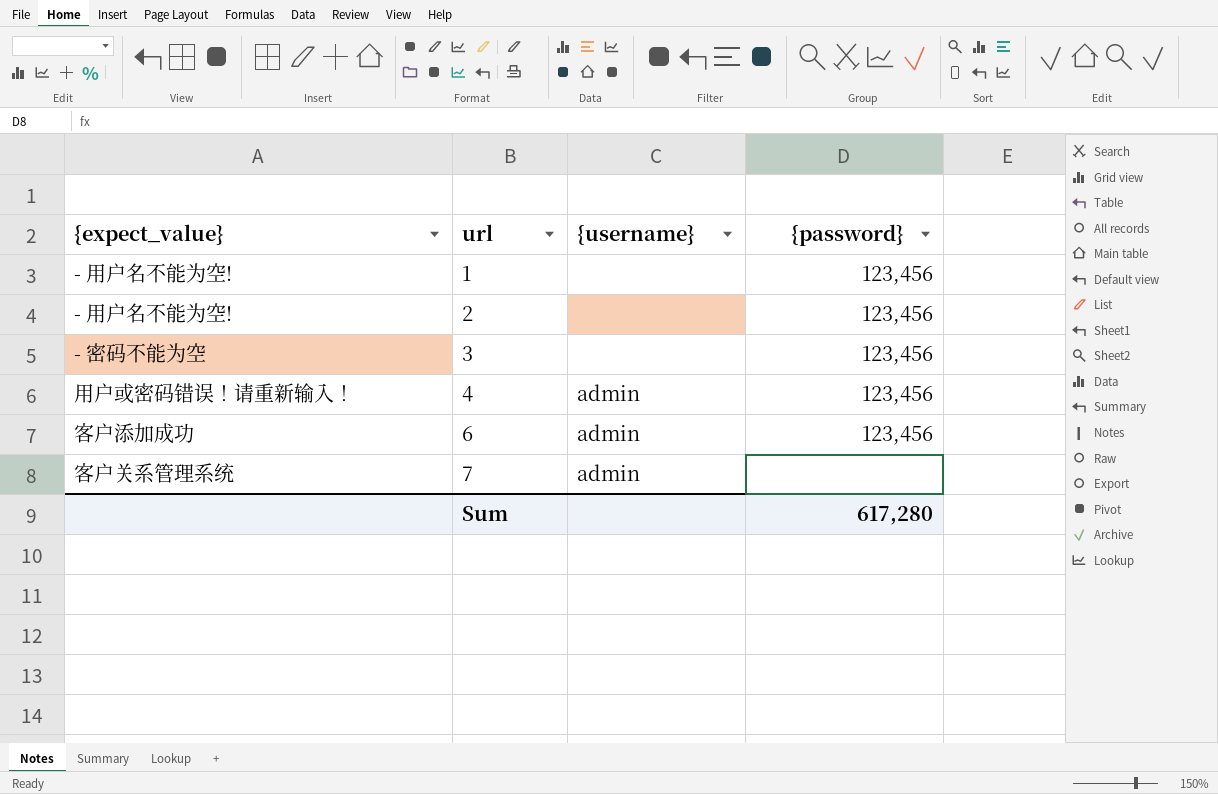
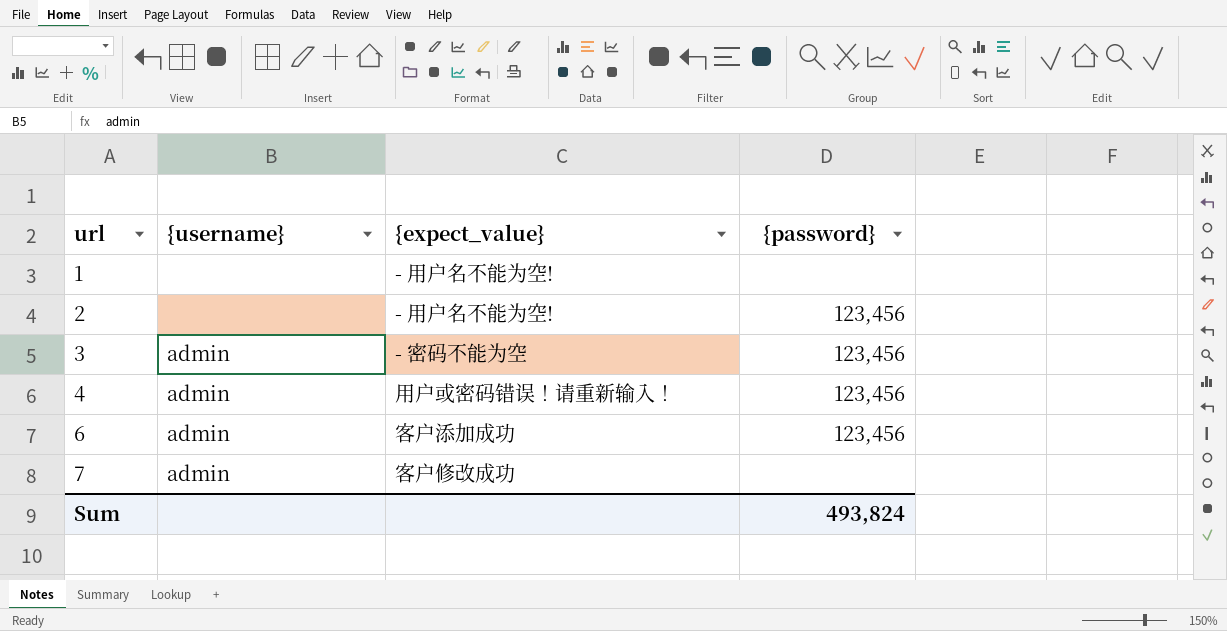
column {expect_value} | position: 1 -> 3
1 | {password}: 123,456 -> none
3 | {username}: none -> admin
7 | {expect_value}: 客户关系管理系统 -> 客户修改成功
Sum | {password}: 617,280 -> 493,824

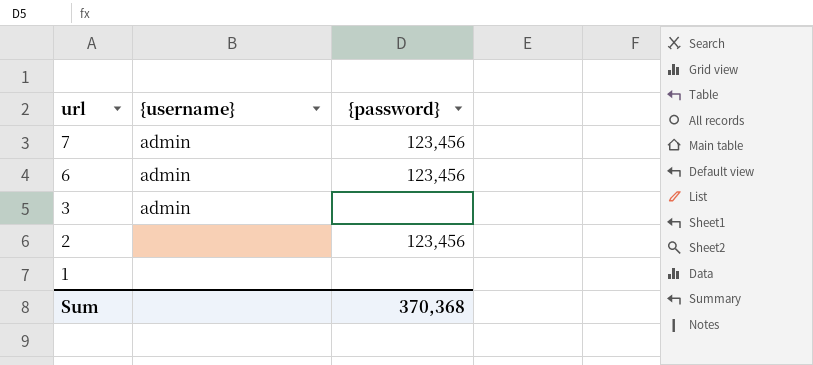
row order: url ascending -> url descending
column {expect_value} | position: 3 -> none
row 4: admin | 用户或密码错误！请重新输入！ | 123,456 -> none
7 | {password}: none -> 123,456
3 | {password}: 123,456 -> none
Sum | {password}: 493,824 -> 370,368

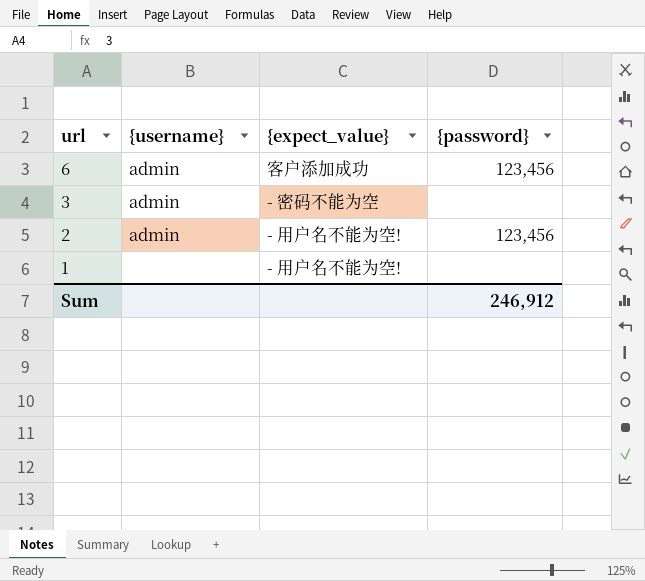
column {expect_value} | position: none -> 3
row 7: admin | 123,456 -> none
2 | {username}: none -> admin
Sum | {password}: 370,368 -> 246,912

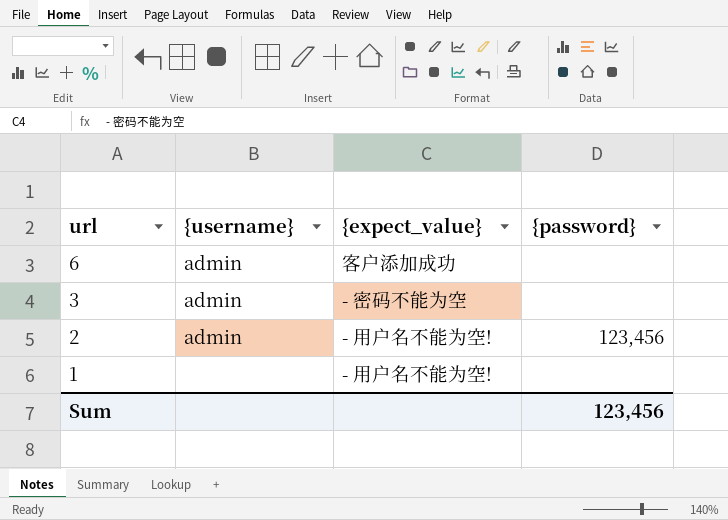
6 | {password}: 123,456 -> none
Sum | {password}: 246,912 -> 123,456

